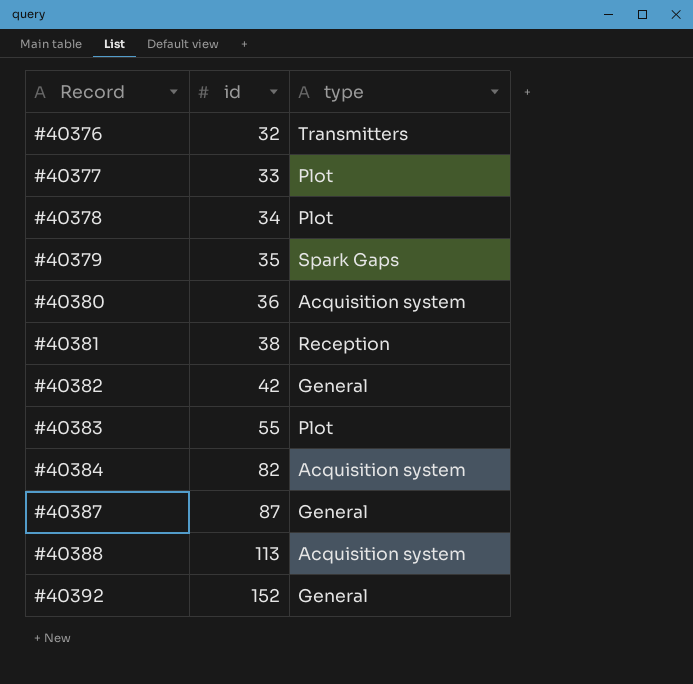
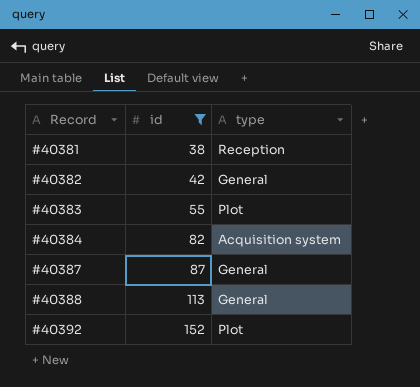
filter: none -> id >= 38
#40388 | type: Acquisition system -> General
#40392 | type: General -> Plot

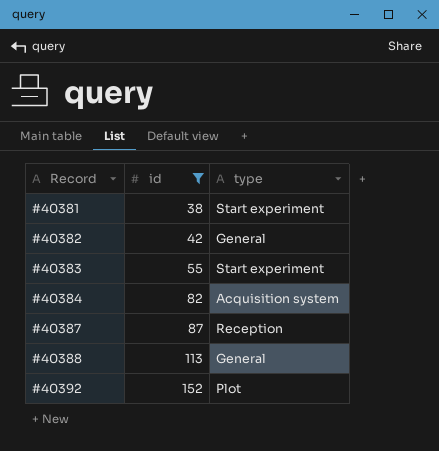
#40381 | type: Reception -> Start experiment
#40383 | type: Plot -> Start experiment
#40387 | type: General -> Reception

